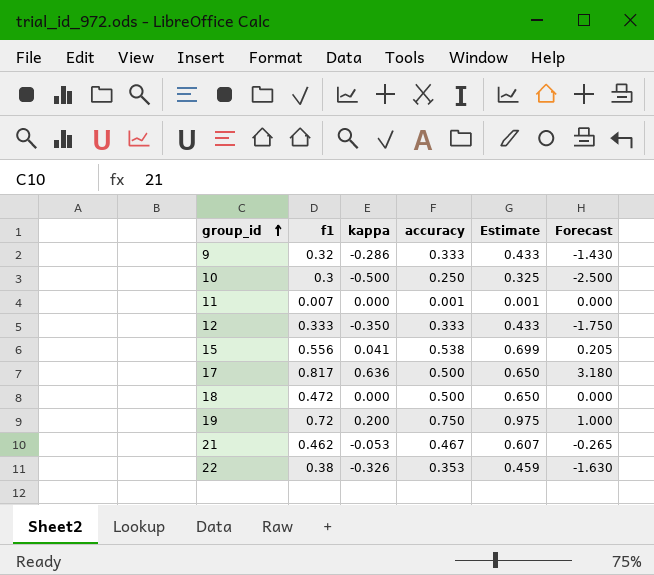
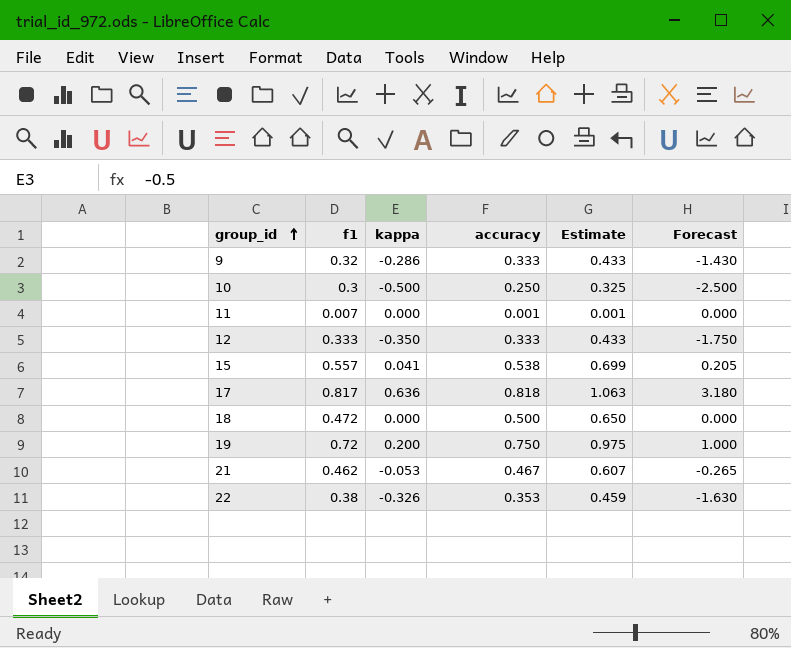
15 | f1: 0.556 -> 0.557
17 | accuracy: 0.500 -> 0.818
17 | Estimate: 0.650 -> 1.063

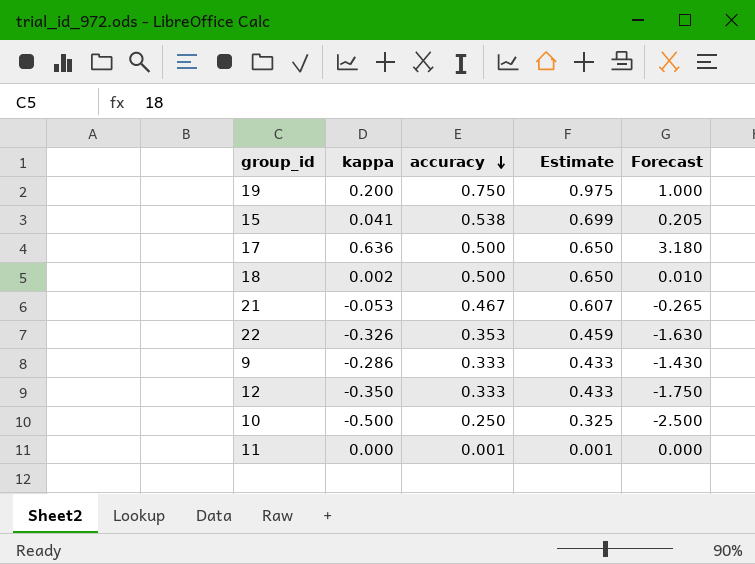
row order: group_id ascending -> accuracy descending
column f1 | position: 2 -> none
17 | accuracy: 0.818 -> 0.500
17 | Estimate: 1.063 -> 0.650
18 | kappa: 0.000 -> 0.002
18 | Forecast: 0.000 -> 0.010

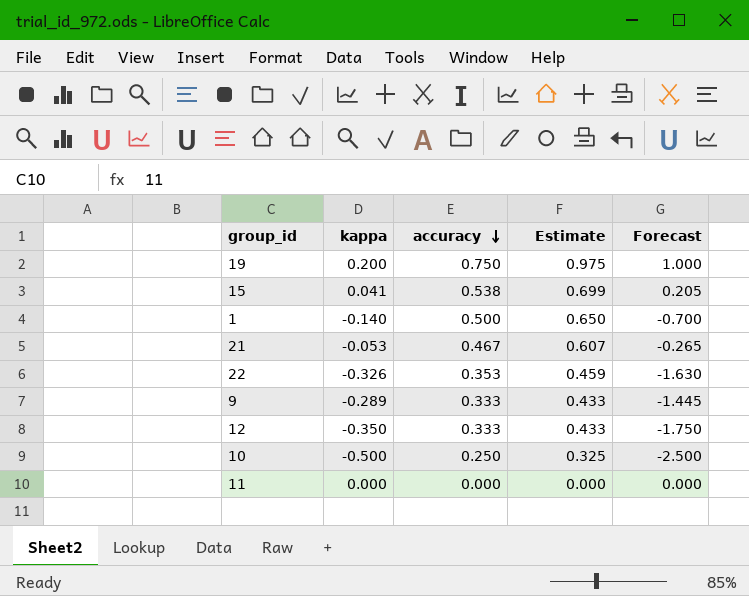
row 17: 0.636 | 0.500 | 0.650 | 3.180 -> none
row 18: 0.002 | 0.500 | 0.650 | 0.010 -> none
row 1: none -> -0.140 | 0.500 | 0.650 | -0.700
9 | kappa: -0.286 -> -0.289
9 | Forecast: -1.430 -> -1.445
11 | accuracy: 0.001 -> 0.000
11 | Estimate: 0.001 -> 0.000

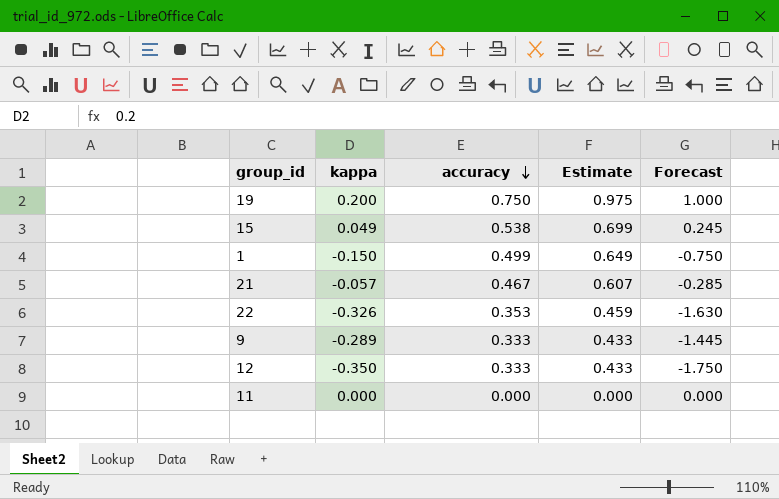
row 10: -0.500 | 0.250 | 0.325 | -2.500 -> none
15 | kappa: 0.041 -> 0.049
15 | Forecast: 0.205 -> 0.245
1 | kappa: -0.140 -> -0.150
1 | accuracy: 0.500 -> 0.499
1 | Estimate: 0.650 -> 0.649
1 | Forecast: -0.700 -> -0.750
21 | kappa: -0.053 -> -0.057
21 | Forecast: -0.265 -> -0.285

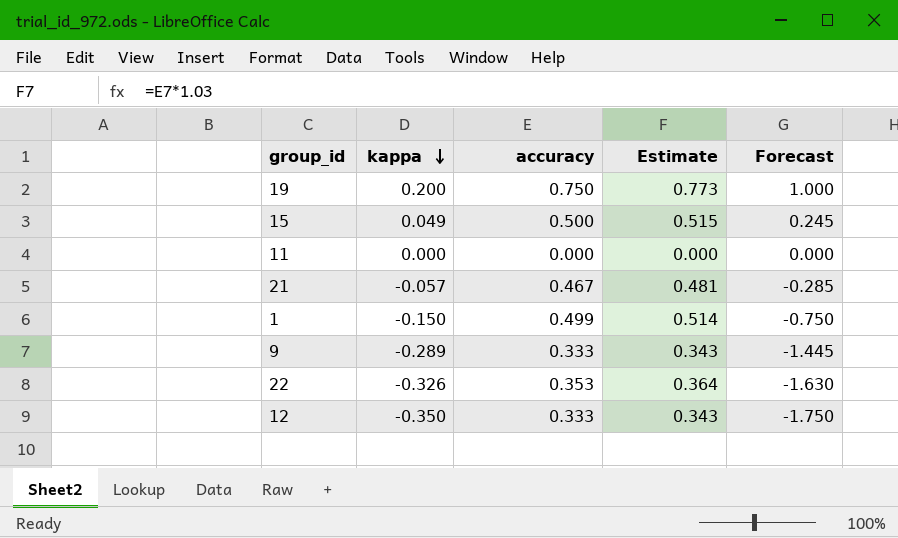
row order: accuracy descending -> kappa descending
column Estimate | formula: [accuracy] * 1.3 -> [accuracy] * 1.03
15 | accuracy: 0.538 -> 0.500

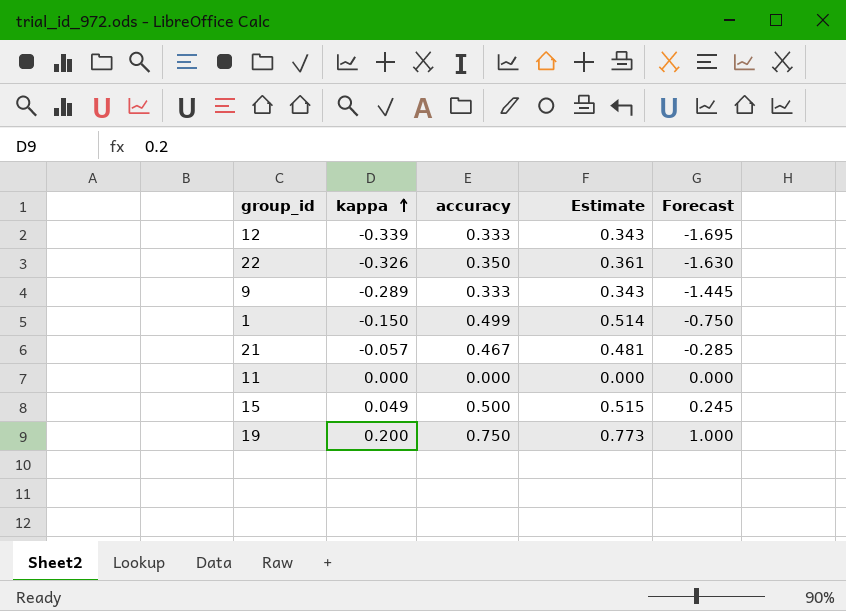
row order: kappa descending -> kappa ascending
12 | kappa: -0.350 -> -0.339
12 | Forecast: -1.750 -> -1.695
22 | accuracy: 0.353 -> 0.350
22 | Estimate: 0.364 -> 0.361

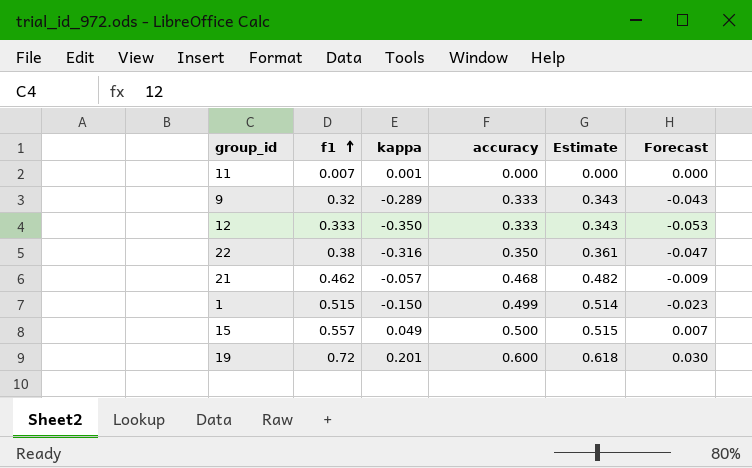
row order: kappa ascending -> f1 ascending
column f1 | position: none -> 2
column Forecast | formula: [kappa] * 5 -> [kappa] * 0.15
11 | kappa: 0.000 -> 0.001
12 | kappa: -0.339 -> -0.350
22 | kappa: -0.326 -> -0.316
21 | accuracy: 0.467 -> 0.468
21 | Estimate: 0.481 -> 0.482
19 | kappa: 0.200 -> 0.201
19 | accuracy: 0.750 -> 0.600
19 | Estimate: 0.773 -> 0.618

